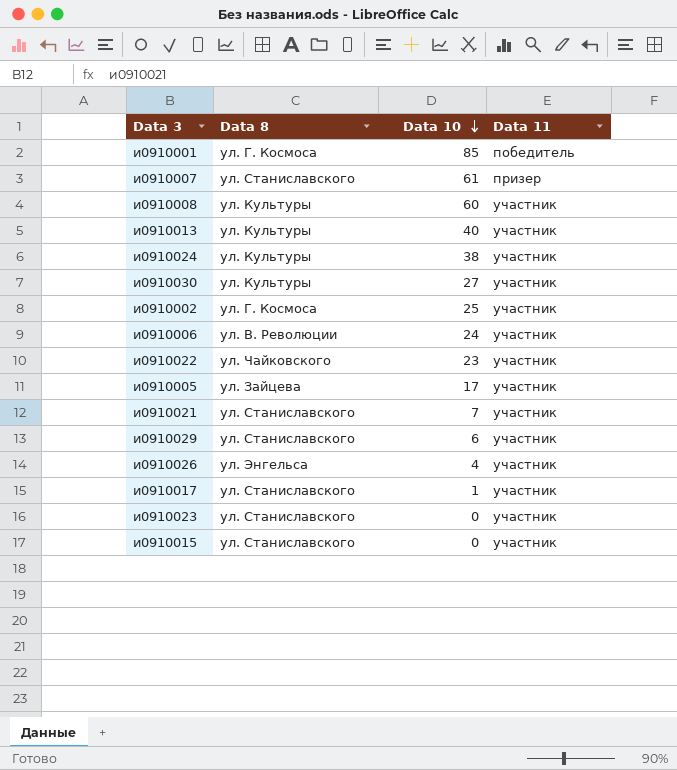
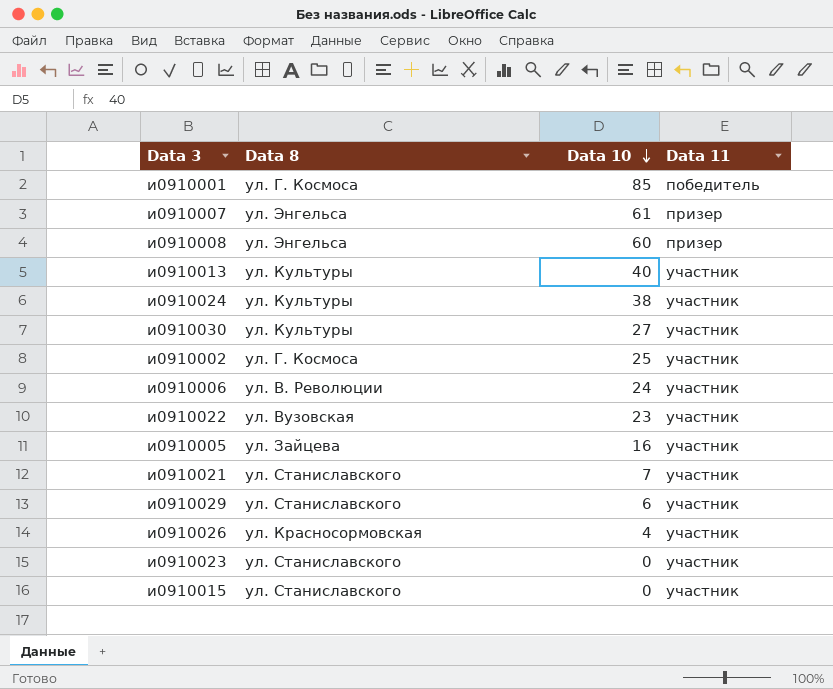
row и0910017: ул. Станиславского | 1 | участник -> none
и0910007 | Data 8: ул. Станиславского -> ул. Энгельса
и0910008 | Data 8: ул. Культуры -> ул. Энгельса
и0910008 | Data 11: участник -> призер
и0910022 | Data 8: ул. Чайковского -> ул. Вузовская
и0910005 | Data 10: 17 -> 16
и0910026 | Data 8: ул. Энгельса -> ул. Красносормовская

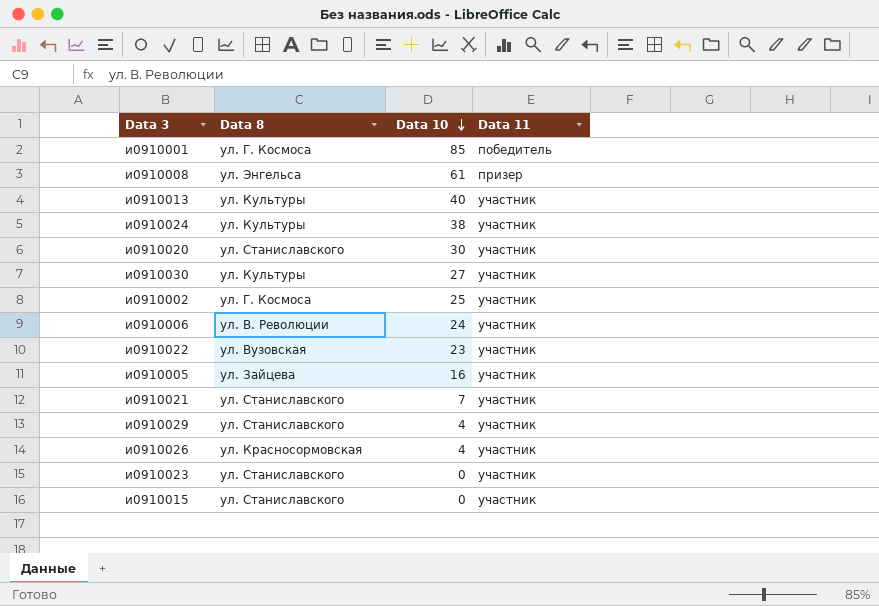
row и0910007: ул. Энгельса | 61 | призер -> none
и0910008 | Data 10: 60 -> 61
row и0910020: none -> ул. Станиславского | 30 | участник
и0910029 | Data 10: 6 -> 4

